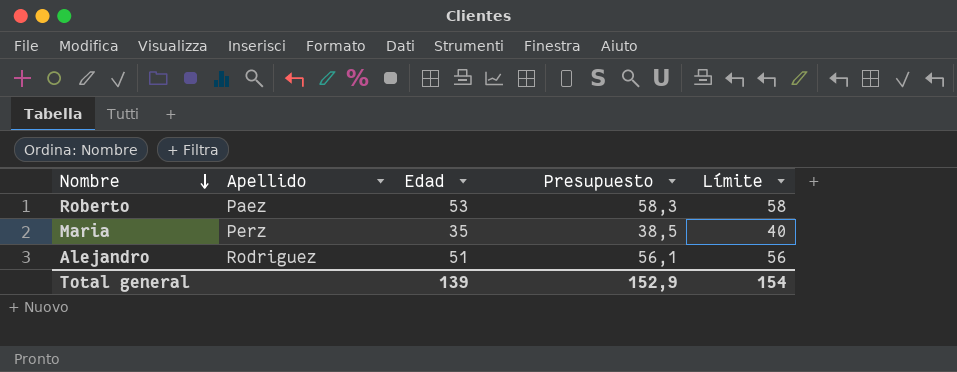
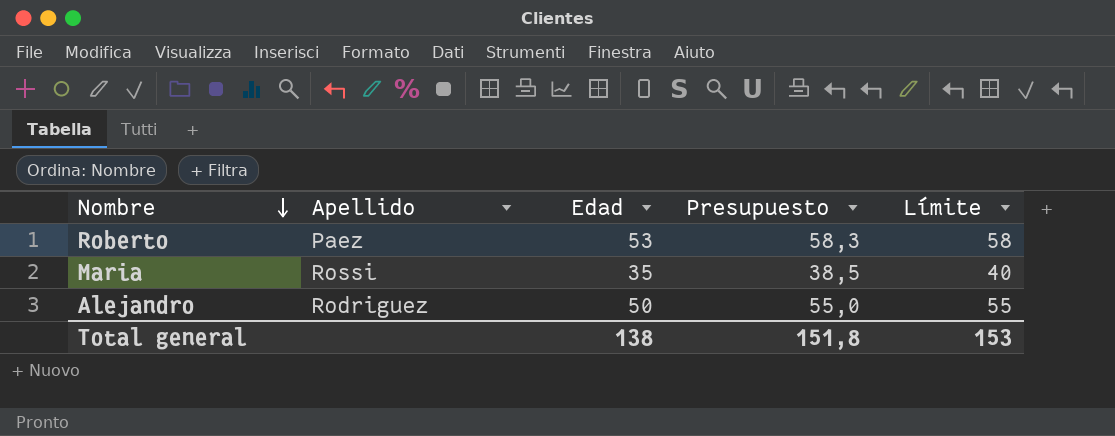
Maria | Apellido: Perz -> Rossi
Alejandro | Edad: 51 -> 50
Alejandro | Presupuesto: 56,1 -> 55,0
Alejandro | Límite: 56 -> 55
Total general | Edad: 139 -> 138
Total general | Presupuesto: 152,9 -> 151,8
Total general | Límite: 154 -> 153

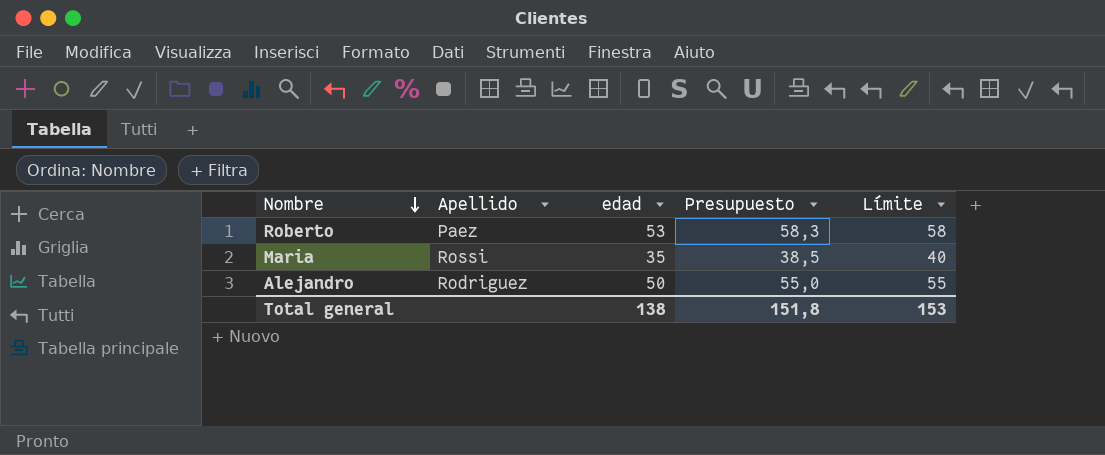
column name: Edad -> edad

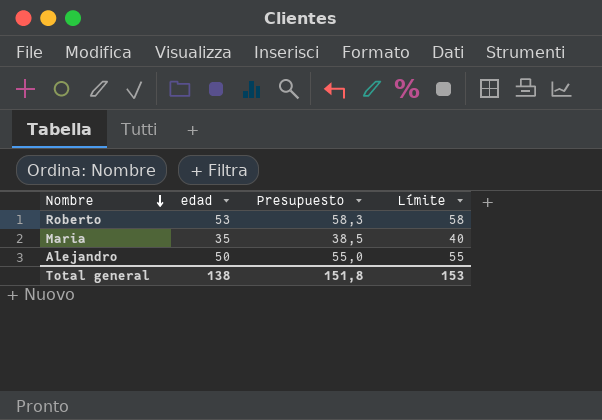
column Apellido | position: 2 -> none

